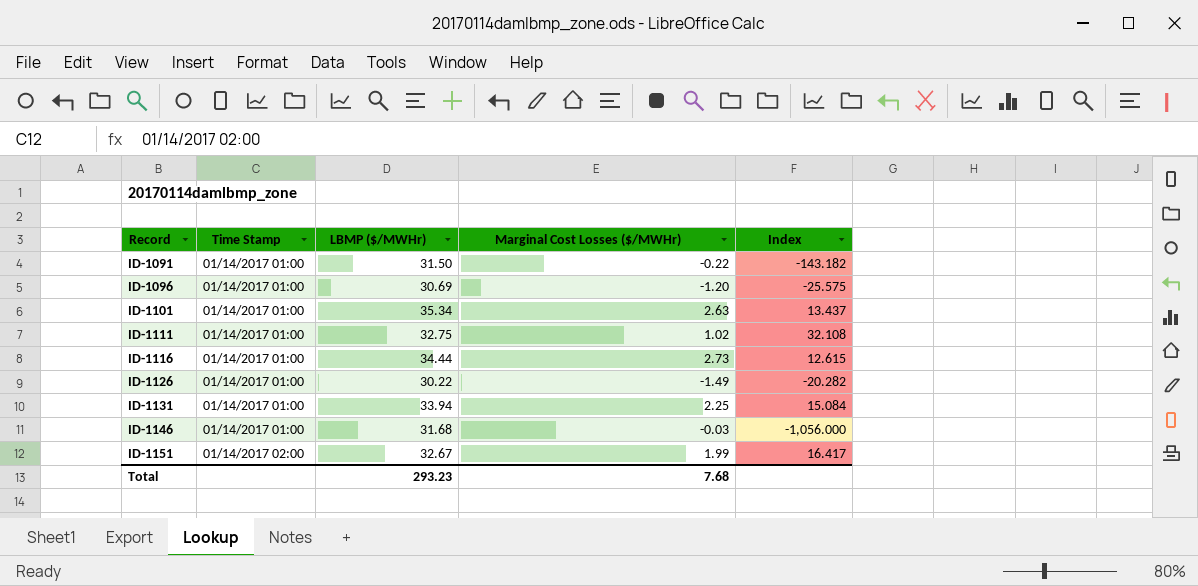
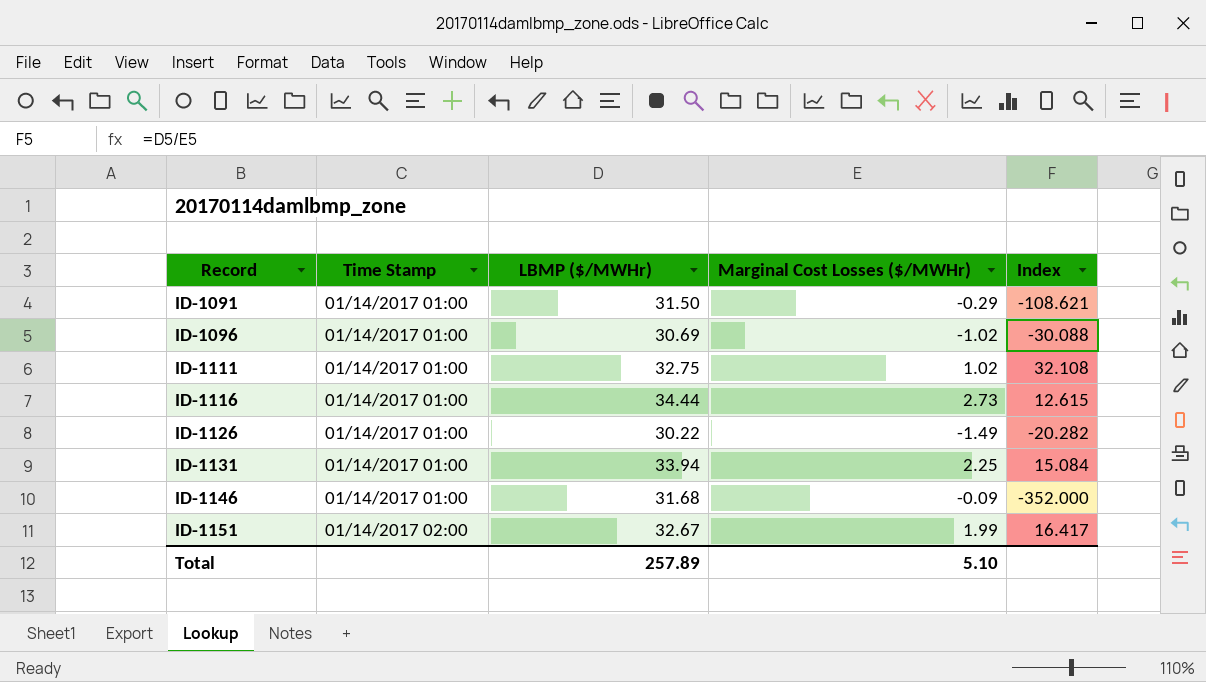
row ID-1101: 01/14/2017 01:00 | 35.34 | 2.63 | 13.437 -> none
ID-1091 | Marginal Cost Losses ($/MWHr): -0.22 -> -0.29
ID-1091 | Index: -143.182 -> -108.621
ID-1096 | Marginal Cost Losses ($/MWHr): -1.20 -> -1.02
ID-1096 | Index: -25.575 -> -30.088
ID-1146 | Marginal Cost Losses ($/MWHr): -0.03 -> -0.09
ID-1146 | Index: -1,056.000 -> -352.000
Total | LBMP ($/MWHr): 293.23 -> 257.89
Total | Marginal Cost Losses ($/MWHr): 7.68 -> 5.10

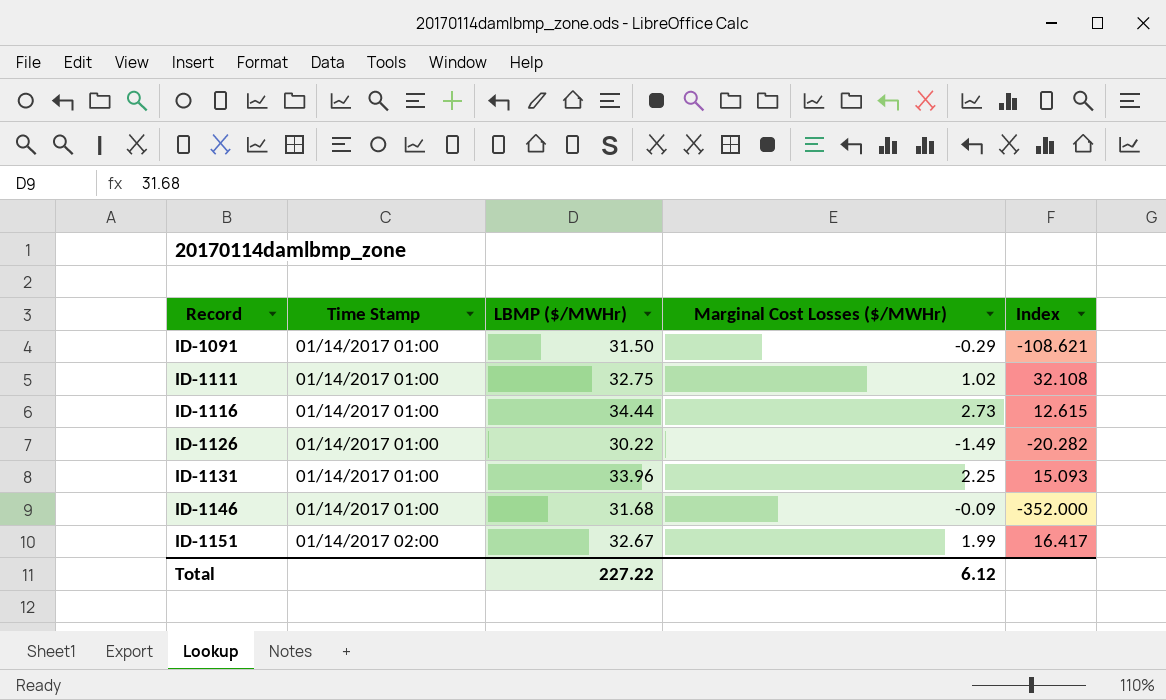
row ID-1096: 01/14/2017 01:00 | 30.69 | -1.02 | -30.088 -> none
ID-1131 | LBMP ($/MWHr): 33.94 -> 33.96
ID-1131 | Index: 15.084 -> 15.093
Total | LBMP ($/MWHr): 257.89 -> 227.22
Total | Marginal Cost Losses ($/MWHr): 5.10 -> 6.12

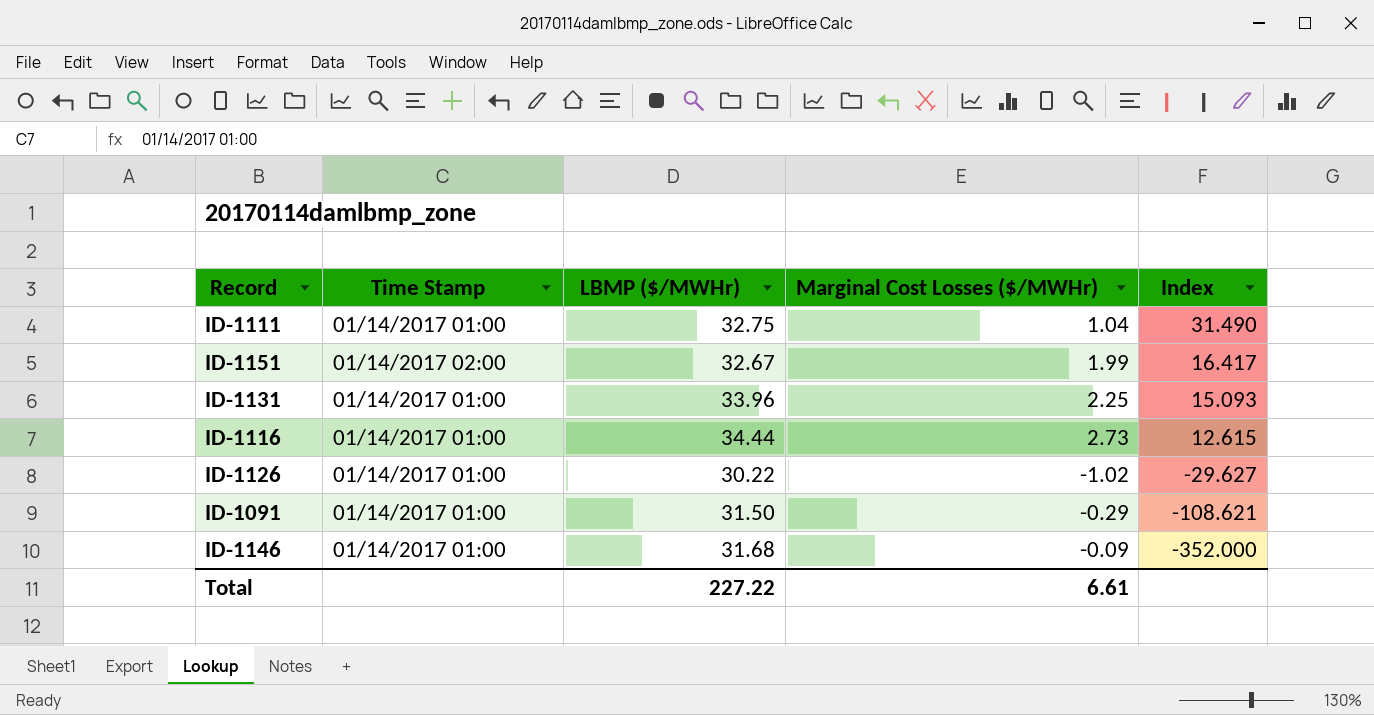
row order: Record ascending -> Index descending
ID-1111 | Marginal Cost Losses ($/MWHr): 1.02 -> 1.04
ID-1111 | Index: 32.108 -> 31.490
ID-1126 | Marginal Cost Losses ($/MWHr): -1.49 -> -1.02
ID-1126 | Index: -20.282 -> -29.627
Total | Marginal Cost Losses ($/MWHr): 6.12 -> 6.61

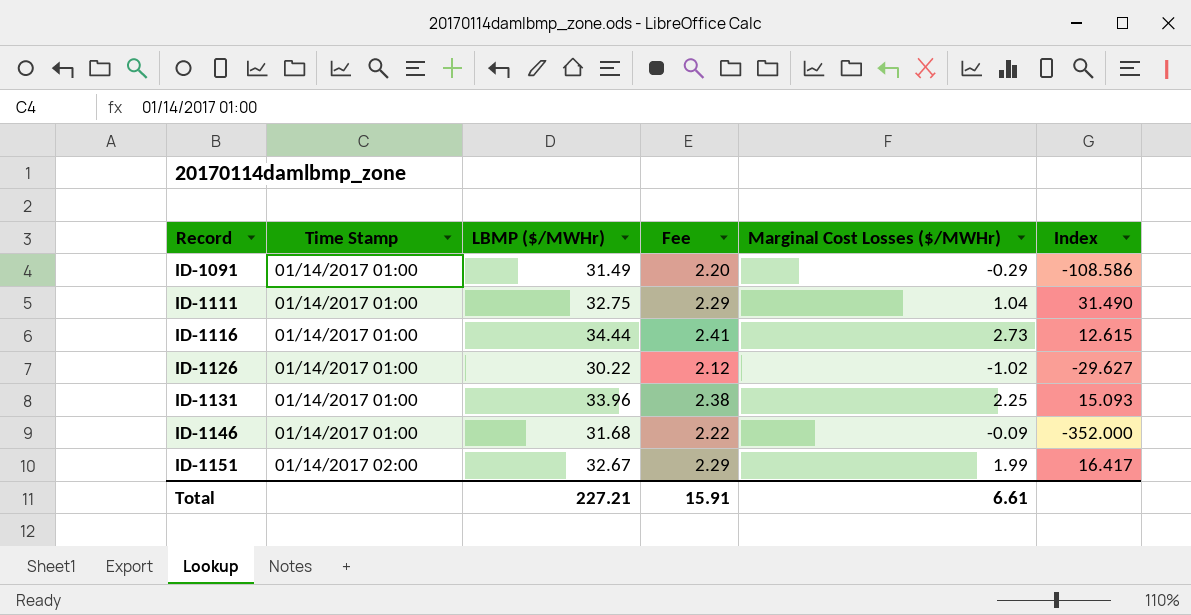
row order: Index descending -> Record ascending
column Fee | formula: none -> [LBMP ($/MWHr)] * 0.07
ID-1091 | LBMP ($/MWHr): 31.50 -> 31.49
ID-1091 | Index: -108.621 -> -108.586
Total | LBMP ($/MWHr): 227.22 -> 227.21

